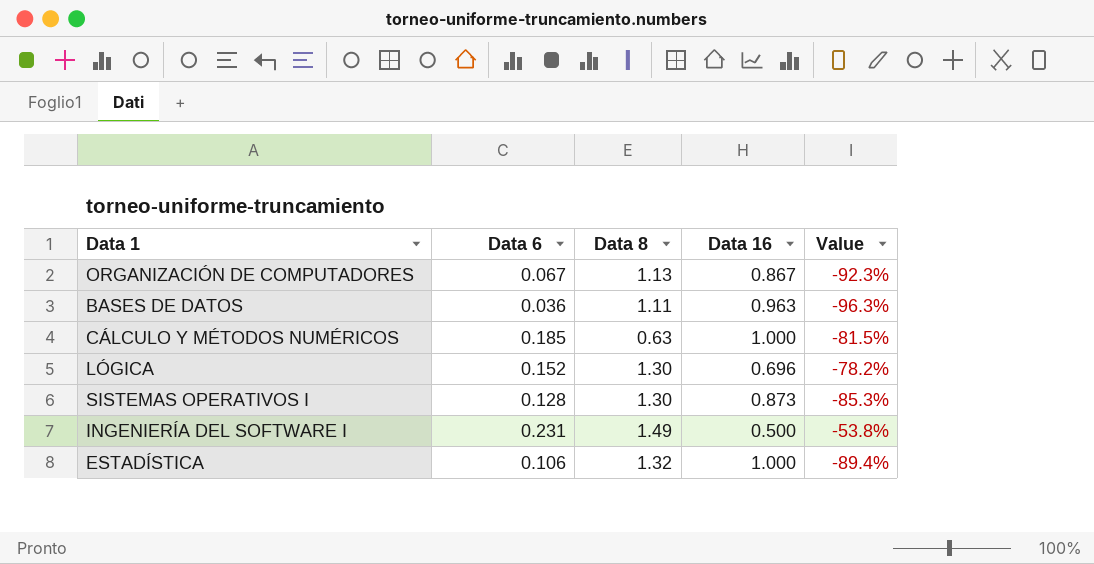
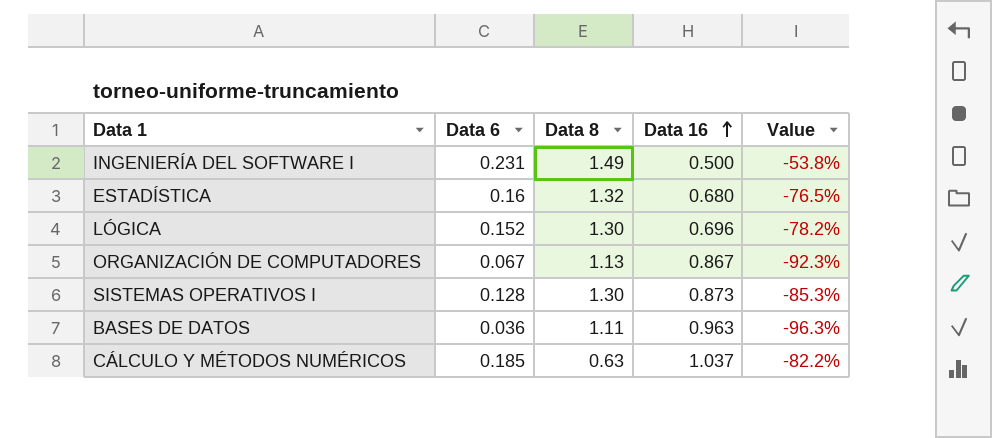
row order: none -> Data 16 ascending
ESTADÍSTICA | Data 6: 0.106 -> 0.16
ESTADÍSTICA | Data 16: 1.000 -> 0.680
ESTADÍSTICA | Value: -89.4% -> -76.5%
CÁLCULO Y MÉTODOS NUMÉRICOS | Data 16: 1.000 -> 1.037
CÁLCULO Y MÉTODOS NUMÉRICOS | Value: -81.5% -> -82.2%

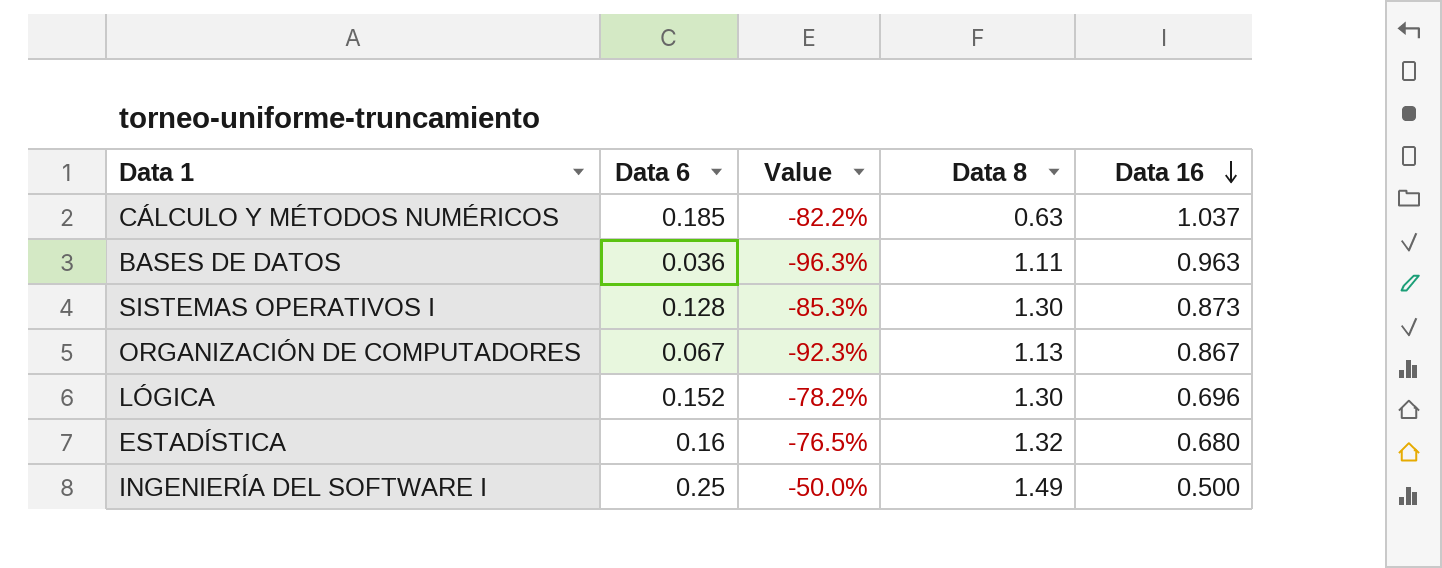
row order: Data 16 ascending -> Data 16 descending
column Value | position: 5 -> 3
INGENIERÍA DEL SOFTWARE I | Data 6: 0.231 -> 0.25
INGENIERÍA DEL SOFTWARE I | Value: -53.8% -> -50.0%

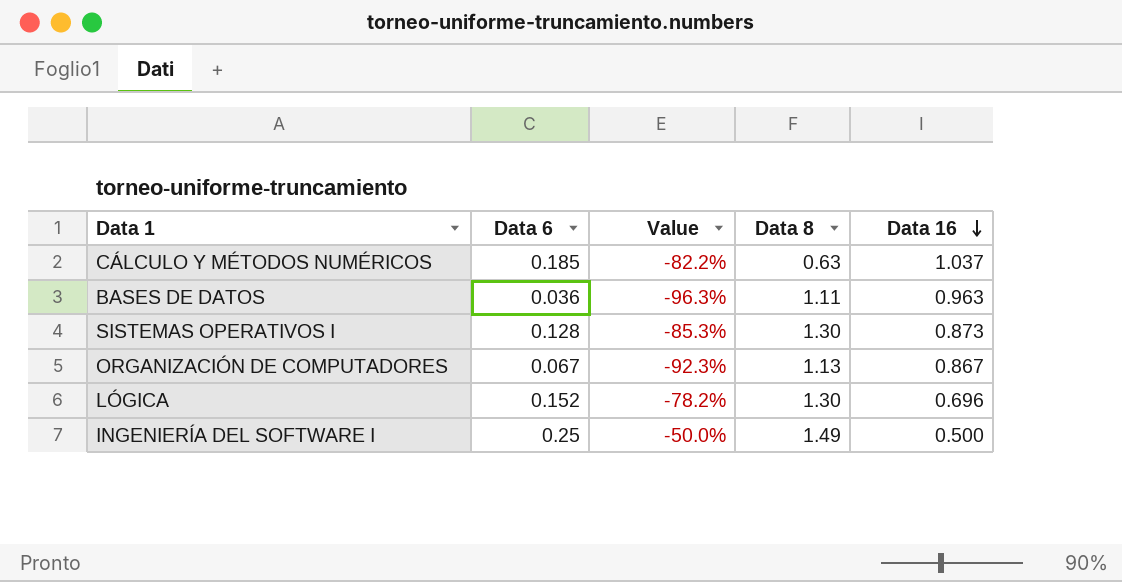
row ESTADÍSTICA: 0.16 | -76.5% | 1.32 | 0.680 -> none

